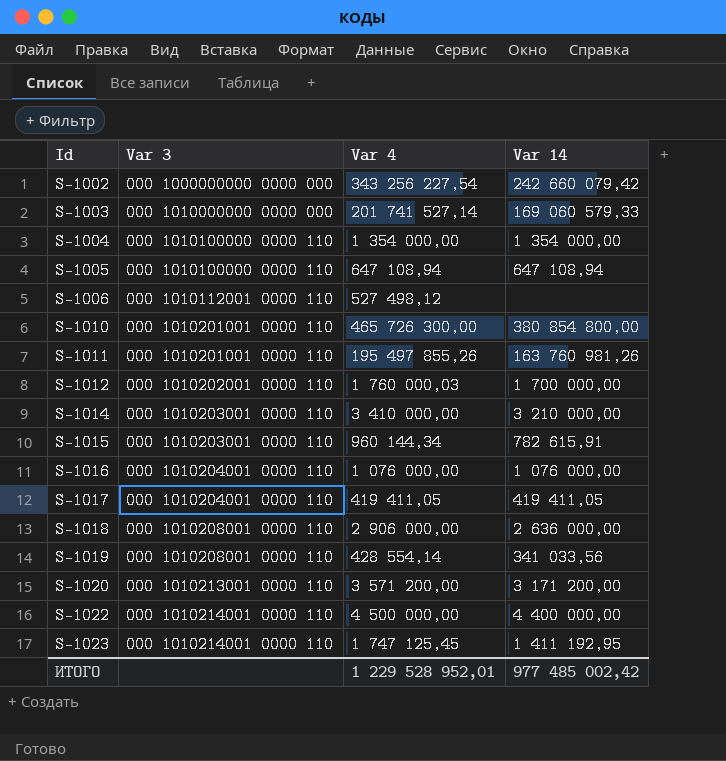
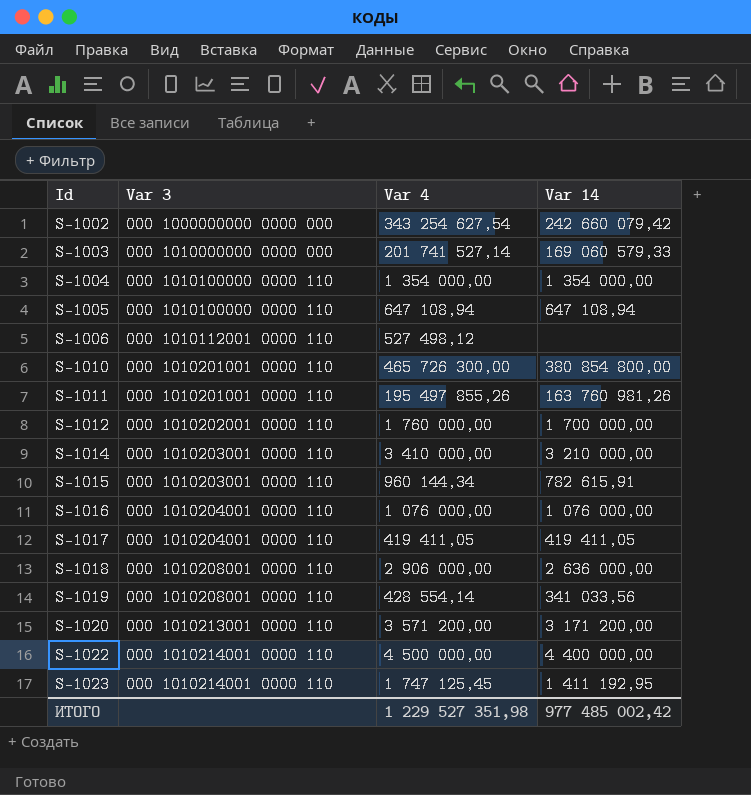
S-1002 | Var 4: 343 256 227,54 -> 343 254 627,54
S-1012 | Var 4: 1 760 000,03 -> 1 760 000,00
ИТОГО | Var 4: 1 229 528 952,01 -> 1 229 527 351,98

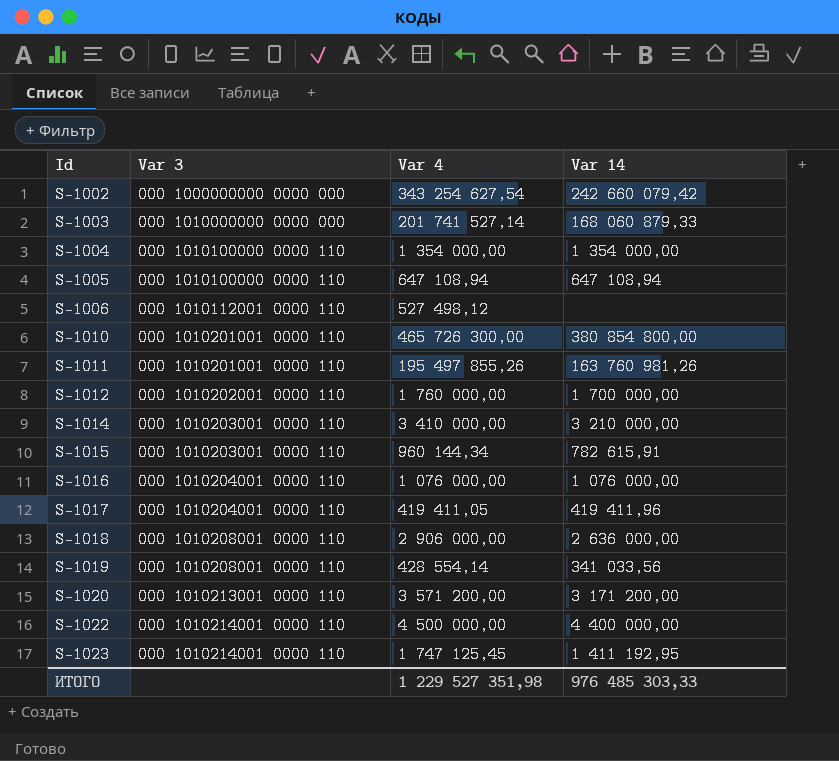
S-1003 | Var 14: 169 060 579,33 -> 168 060 879,33
S-1017 | Var 14: 419 411,05 -> 419 411,96
ИТОГО | Var 14: 977 485 002,42 -> 976 485 303,33

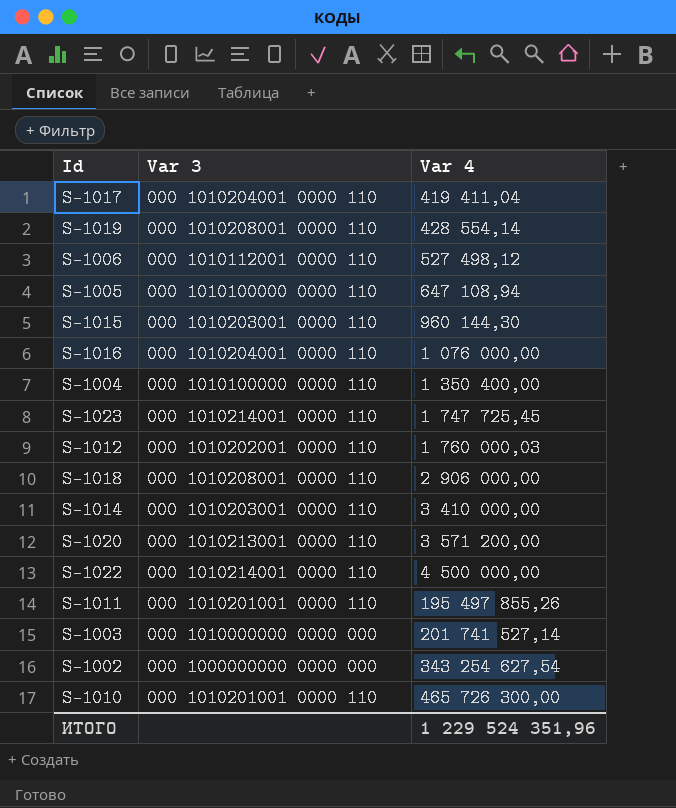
row order: Id ascending -> Var 4 ascending
column Var 14 | position: 4 -> none
S-1017 | Var 4: 419 411,05 -> 419 411,04
S-1015 | Var 4: 960 144,34 -> 960 144,30
S-1004 | Var 4: 1 354 000,00 -> 1 350 400,00
S-1023 | Var 4: 1 747 125,45 -> 1 747 725,45
S-1012 | Var 4: 1 760 000,00 -> 1 760 000,03
ИТОГО | Var 4: 1 229 527 351,98 -> 1 229 524 351,96

